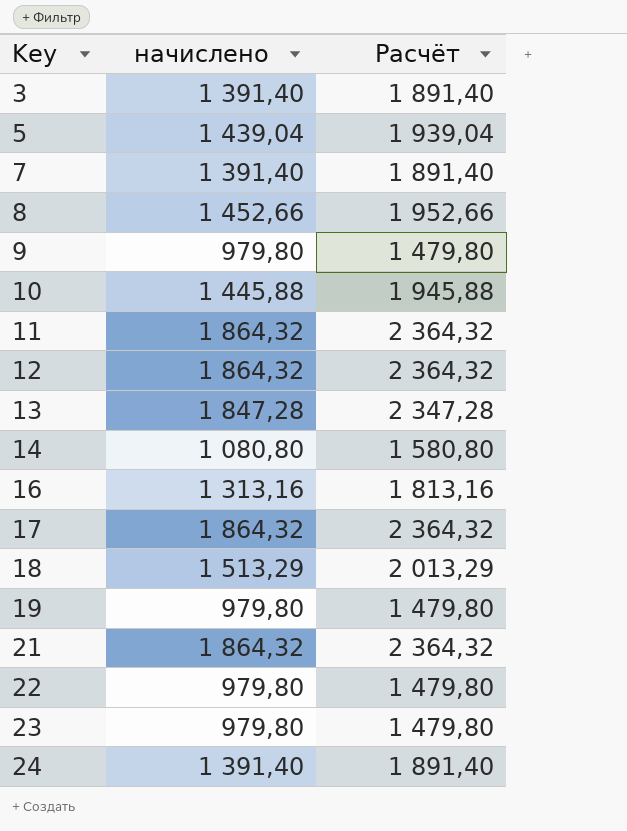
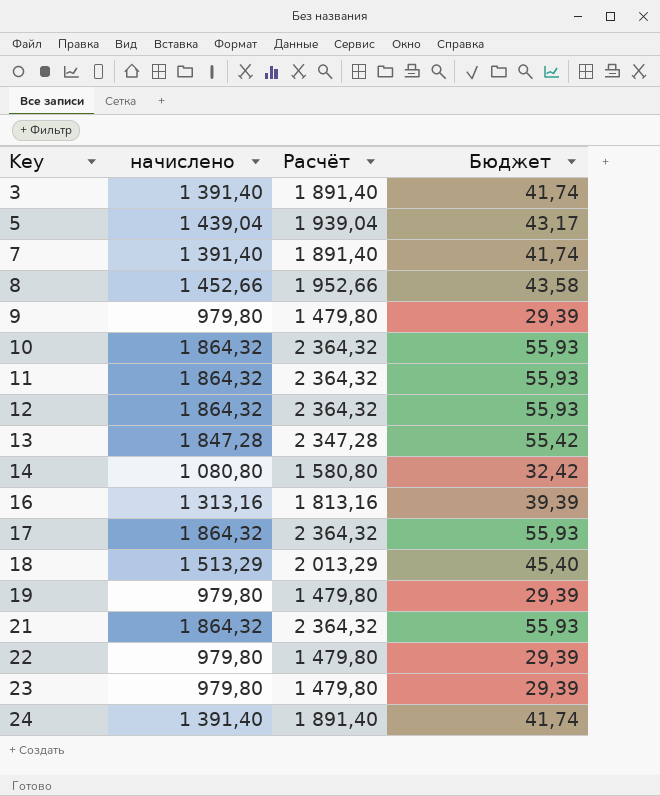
column Бюджет | formula: none -> [начислено] * 0,03
10 | начислено: 1 445,88 -> 1 864,32
10 | Расчёт: 1 945,88 -> 2 364,32

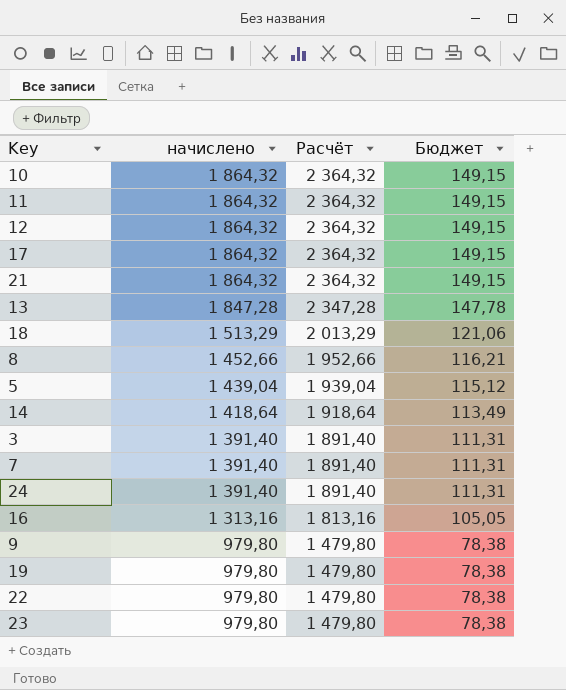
row order: Key ascending -> начислено descending
column Бюджет | formula: [начислено] * 0,03 -> [начислено] * 0,08
14 | начислено: 1 080,80 -> 1 418,64
14 | Расчёт: 1 580,80 -> 1 918,64

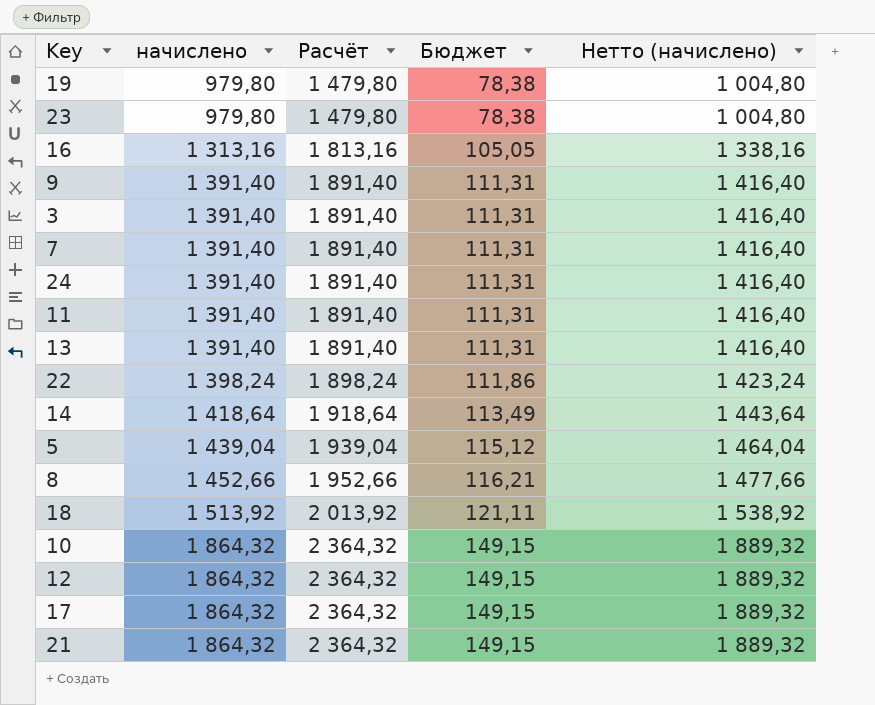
row order: начислено descending -> начислено ascending
column Нетто (начислено) | formula: none -> [начислено] + 25
9 | начислено: 979,80 -> 1 391,40
9 | Расчёт: 1 479,80 -> 1 891,40
9 | Бюджет: 78,38 -> 111,31
11 | начислено: 1 864,32 -> 1 391,40
11 | Расчёт: 2 364,32 -> 1 891,40
11 | Бюджет: 149,15 -> 111,31
13 | начислено: 1 847,28 -> 1 391,40
13 | Расчёт: 2 347,28 -> 1 891,40
13 | Бюджет: 147,78 -> 111,31
22 | начислено: 979,80 -> 1 398,24
22 | Расчёт: 1 479,80 -> 1 898,24
22 | Бюджет: 78,38 -> 111,86
18 | начислено: 1 513,29 -> 1 513,92
18 | Расчёт: 2 013,29 -> 2 013,92
18 | Бюджет: 121,06 -> 121,11

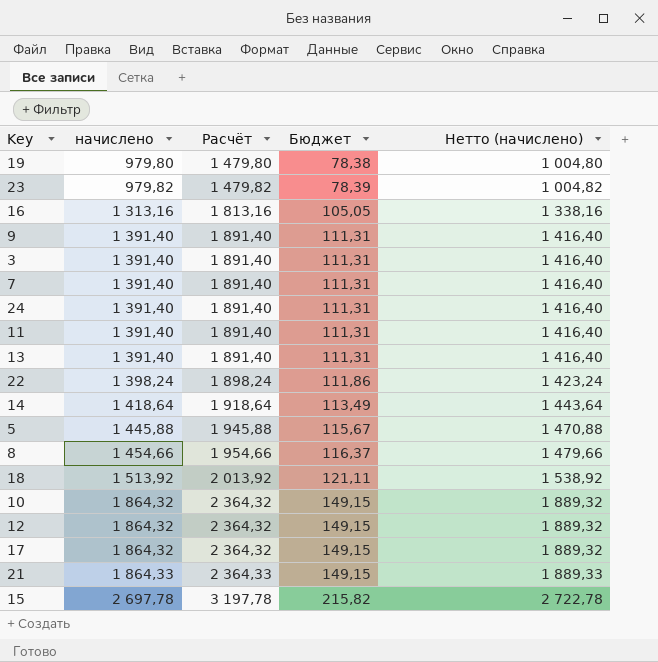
23 | начислено: 979,80 -> 979,82
23 | Расчёт: 1 479,80 -> 1 479,82
23 | Бюджет: 78,38 -> 78,39
23 | Нетто (начислено): 1 004,80 -> 1 004,82
5 | начислено: 1 439,04 -> 1 445,88
5 | Расчёт: 1 939,04 -> 1 945,88
5 | Бюджет: 115,12 -> 115,67
5 | Нетто (начислено): 1 464,04 -> 1 470,88
8 | начислено: 1 452,66 -> 1 454,66
8 | Расчёт: 1 952,66 -> 1 954,66
8 | Бюджет: 116,21 -> 116,37
8 | Нетто (начислено): 1 477,66 -> 1 479,66
21 | начислено: 1 864,32 -> 1 864,33
21 | Расчёт: 2 364,32 -> 2 364,33
21 | Нетто (начислено): 1 889,32 -> 1 889,33
row 15: none -> 2 697,78 | 3 197,78 | 215,82 | 2 722,78

